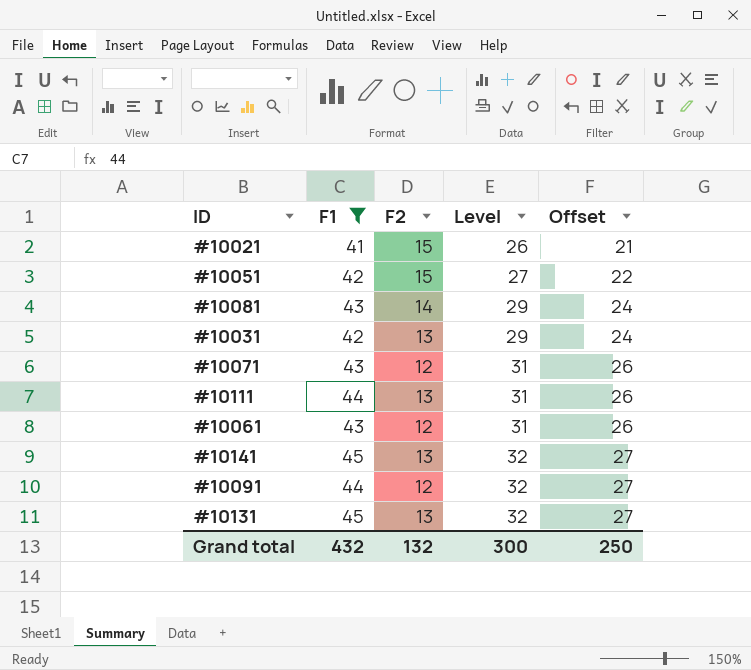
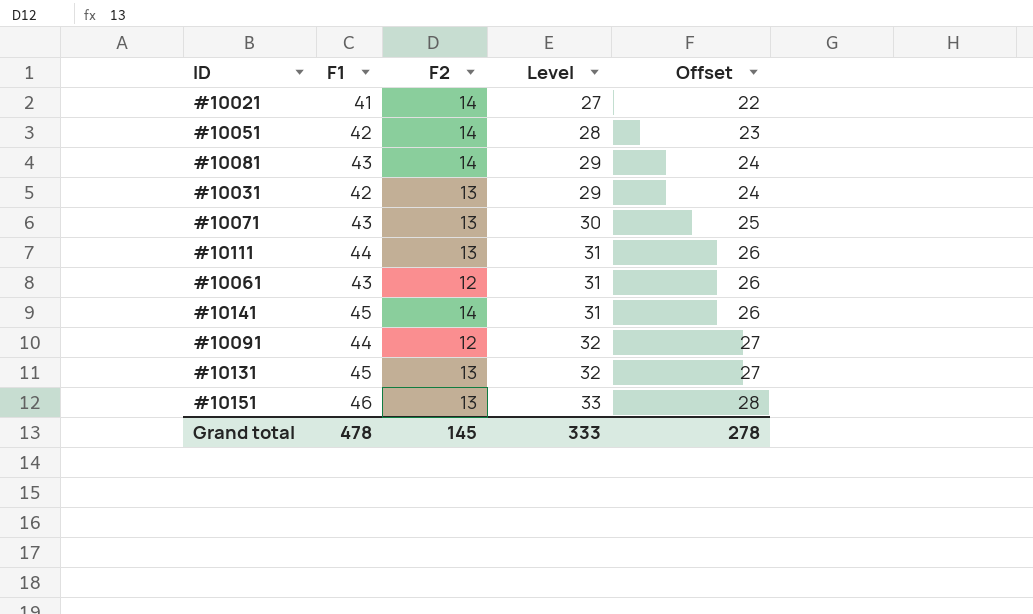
filter: F1 != 46 -> none
#10021 | F2: 15 -> 14
#10021 | Level: 26 -> 27
#10021 | Offset: 21 -> 22
#10051 | F2: 15 -> 14
#10051 | Level: 27 -> 28
#10051 | Offset: 22 -> 23
#10071 | F2: 12 -> 13
#10071 | Level: 31 -> 30
#10071 | Offset: 26 -> 25
#10141 | F2: 13 -> 14
#10141 | Level: 32 -> 31
#10141 | Offset: 27 -> 26
Grand total | F1: 432 -> 478
Grand total | F2: 132 -> 145
Grand total | Level: 300 -> 333
Grand total | Offset: 250 -> 278

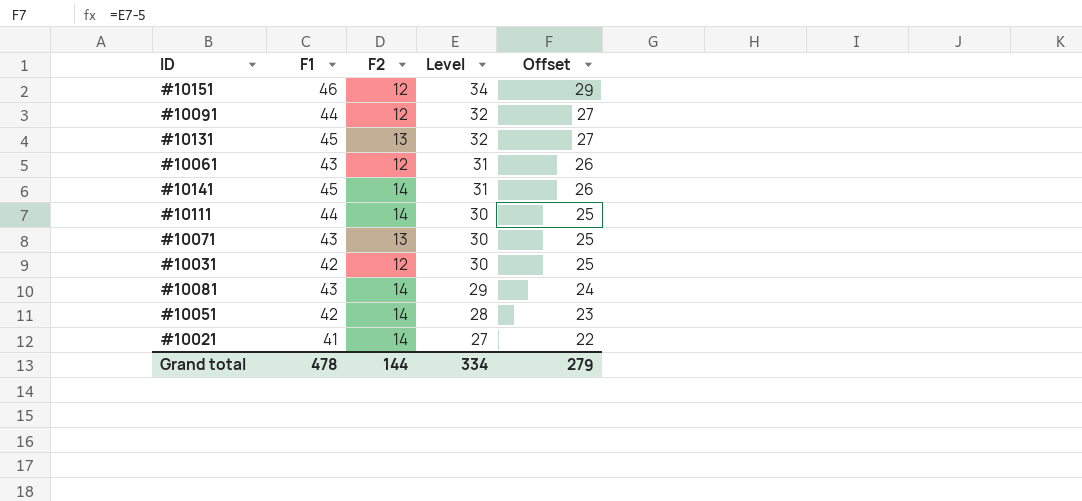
row order: Level ascending -> Level descending
#10151 | F2: 13 -> 12
#10151 | Level: 33 -> 34
#10151 | Offset: 28 -> 29
#10111 | F2: 13 -> 14
#10111 | Level: 31 -> 30
#10111 | Offset: 26 -> 25
#10031 | F2: 13 -> 12
#10031 | Level: 29 -> 30
#10031 | Offset: 24 -> 25
Grand total | F2: 145 -> 144
Grand total | Level: 333 -> 334
Grand total | Offset: 278 -> 279

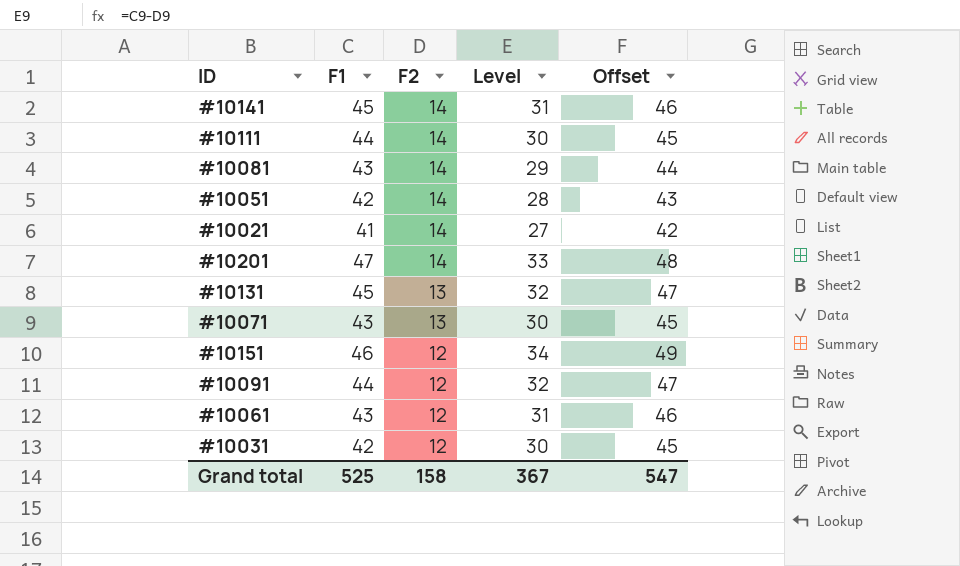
row order: Level descending -> F2 descending
column Offset | formula: [Level] - 5 -> [Level] + 15
row #10201: none -> 47 | 14 | 33 | 48
Grand total | F1: 478 -> 525
Grand total | F2: 144 -> 158
Grand total | Level: 334 -> 367
Grand total | Offset: 279 -> 547

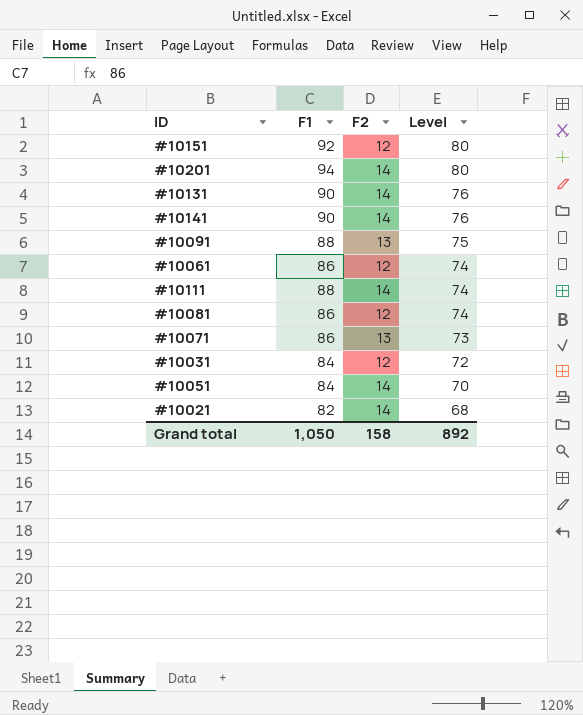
row order: F2 descending -> Level descending
column Offset | formula: [Level] + 15 -> none
#10151 | F1: 46 -> 92
#10151 | Level: 34 -> 80
#10201 | F1: 47 -> 94
#10201 | Level: 33 -> 80
#10131 | F1: 45 -> 90
#10131 | F2: 13 -> 14
#10131 | Level: 32 -> 76
#10141 | F1: 45 -> 90
#10141 | Level: 31 -> 76
#10091 | F1: 44 -> 88
#10091 | F2: 12 -> 13
#10091 | Level: 32 -> 75
#10061 | F1: 43 -> 86
#10061 | Level: 31 -> 74
#10111 | F1: 44 -> 88
#10111 | Level: 30 -> 74
#10081 | F1: 43 -> 86
#10081 | F2: 14 -> 12
#10081 | Level: 29 -> 74
#10071 | F1: 43 -> 86
#10071 | Level: 30 -> 73
#10031 | F1: 42 -> 84
#10031 | Level: 30 -> 72
#10051 | F1: 42 -> 84
#10051 | Level: 28 -> 70
#10021 | F1: 41 -> 82
#10021 | Level: 27 -> 68
Grand total | F1: 525 -> 1,050
Grand total | Level: 367 -> 892

